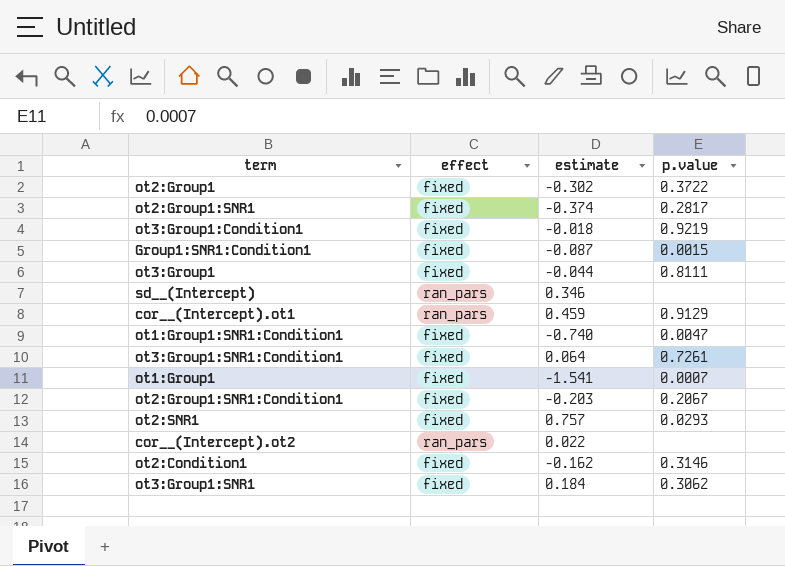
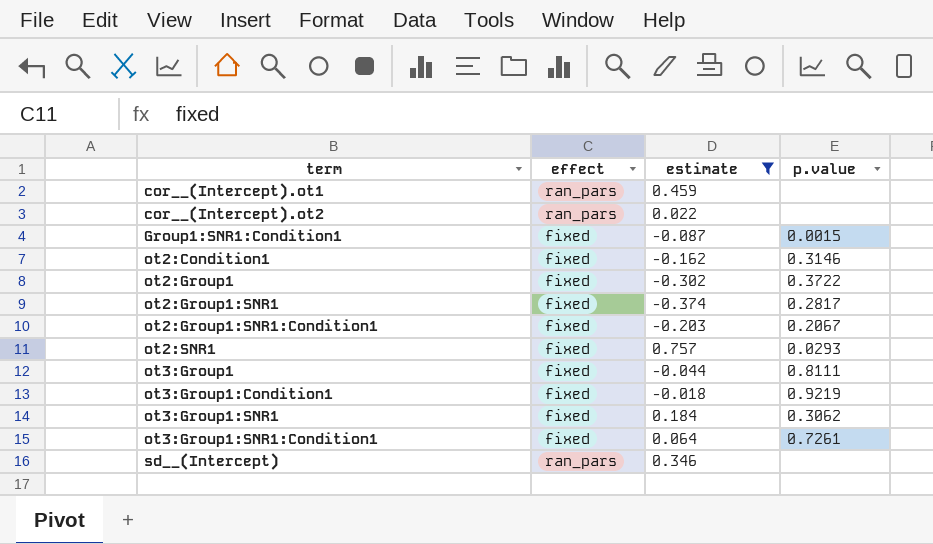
filter: none -> estimate >= -0.374
row order: none -> term ascending
cor__(Intercept).ot1 | p.value: 0.9129 -> none

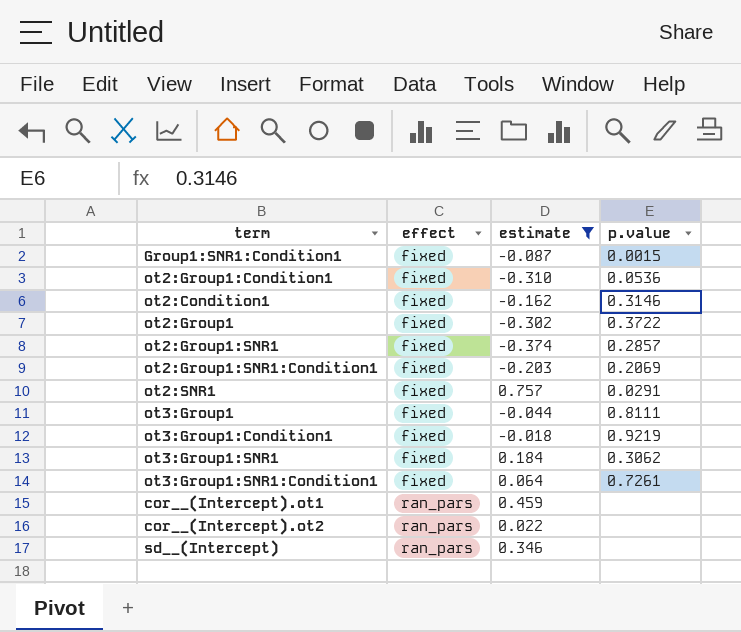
row order: term ascending -> effect ascending
row ot2:Group1:Condition1: none -> fixed | -0.310 | 0.0536
ot2:Group1:SNR1 | p.value: 0.2817 -> 0.2857
ot2:Group1:SNR1:Condition1 | p.value: 0.2067 -> 0.2069
ot2:SNR1 | p.value: 0.0293 -> 0.0291

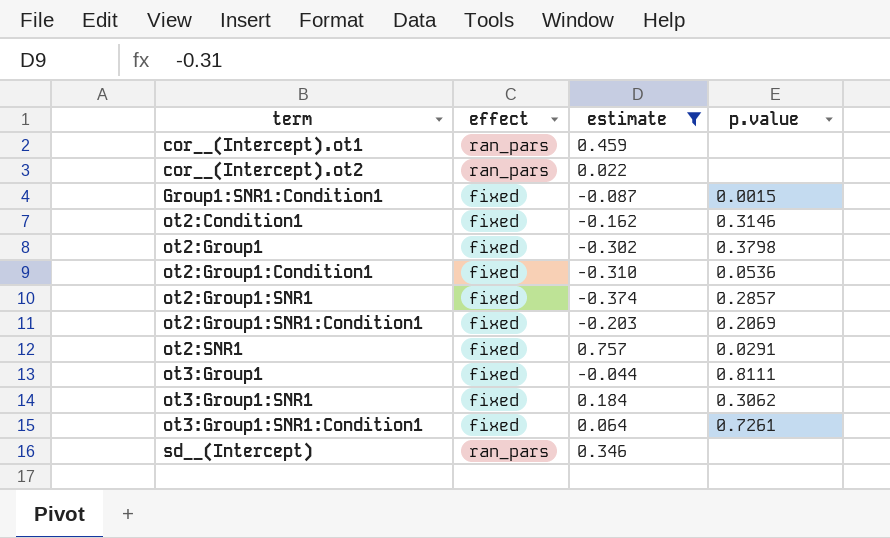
row order: effect ascending -> term ascending
row ot3:Group1:Condition1: fixed | -0.018 | 0.9219 -> none
ot2:Group1 | p.value: 0.3722 -> 0.3798

